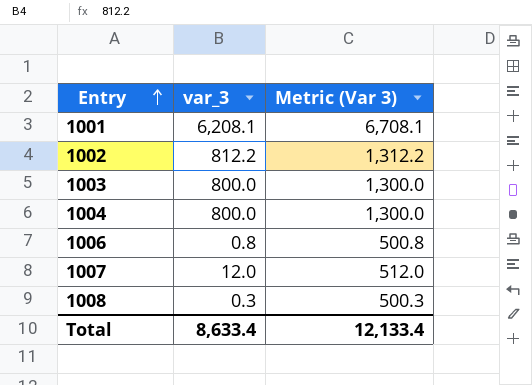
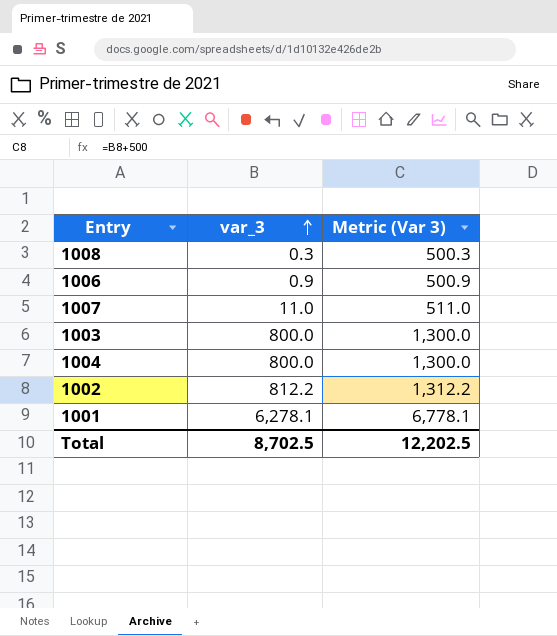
row order: Entry ascending -> var_3 ascending
1006 | var_3: 0.8 -> 0.9
1006 | Metric (Var 3): 500.8 -> 500.9
1007 | var_3: 12.0 -> 11.0
1007 | Metric (Var 3): 512.0 -> 511.0
1001 | var_3: 6,208.1 -> 6,278.1
1001 | Metric (Var 3): 6,708.1 -> 6,778.1
Total | var_3: 8,633.4 -> 8,702.5
Total | Metric (Var 3): 12,133.4 -> 12,202.5

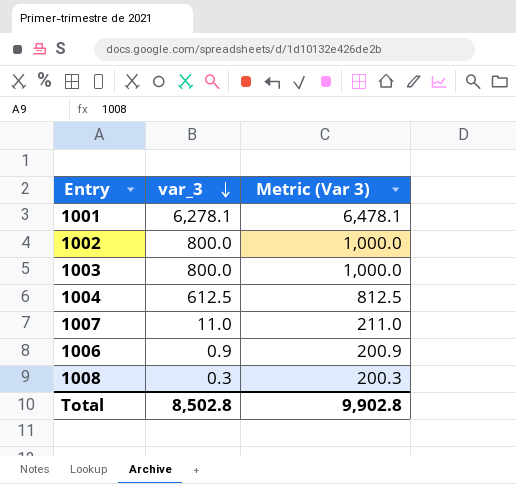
row order: var_3 ascending -> var_3 descending
column Metric (Var 3) | formula: [var_3] + 500 -> [var_3] + 200
1002 | var_3: 812.2 -> 800.0
1004 | var_3: 800.0 -> 612.5
Total | var_3: 8,702.5 -> 8,502.8
Total | Metric (Var 3): 12,202.5 -> 9,902.8

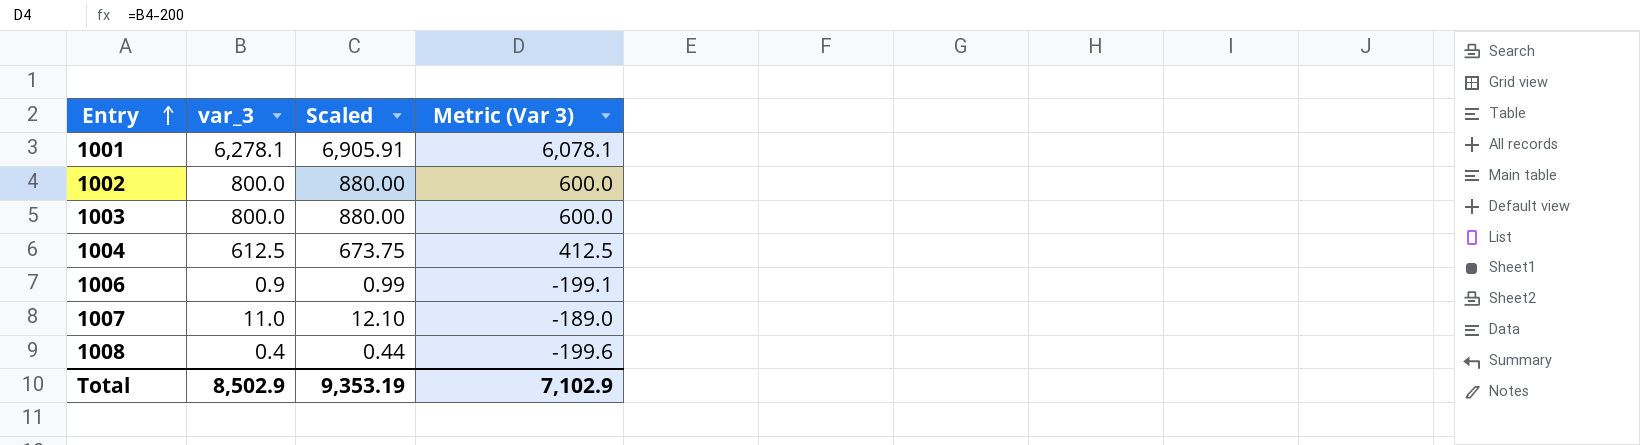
row order: var_3 descending -> Entry ascending
column Scaled | formula: none -> [var_3] * 1.1
column Metric (Var 3) | formula: [var_3] + 200 -> [var_3] - 200
1008 | var_3: 0.3 -> 0.4
Total | var_3: 8,502.8 -> 8,502.9
Total | Metric (Var 3): 9,902.8 -> 7,102.9

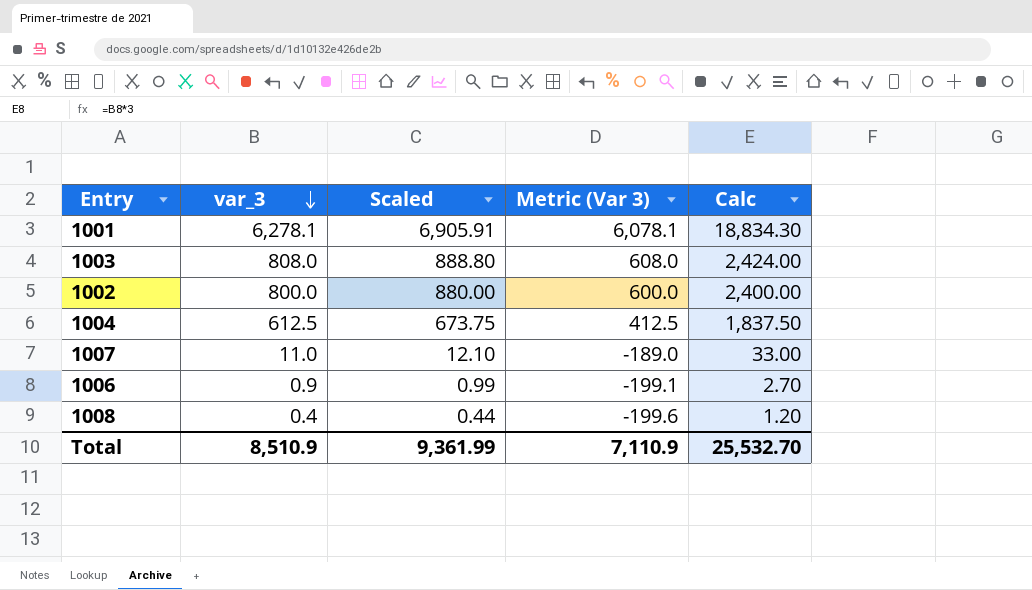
row order: Entry ascending -> var_3 descending
column Calc | formula: none -> [var_3] * 3
1003 | var_3: 800.0 -> 808.0
1003 | Scaled: 880.00 -> 888.80
1003 | Metric (Var 3): 600.0 -> 608.0
Total | var_3: 8,502.9 -> 8,510.9
Total | Scaled: 9,353.19 -> 9,361.99
Total | Metric (Var 3): 7,102.9 -> 7,110.9

